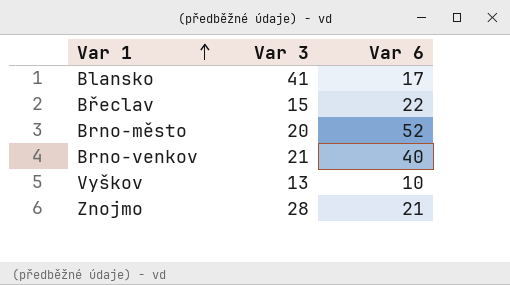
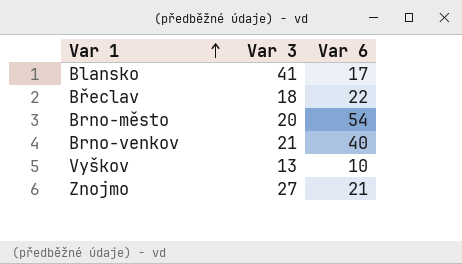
Břeclav | Var 3: 15 -> 18
Brno-město | Var 6: 52 -> 54
Znojmo | Var 3: 28 -> 27

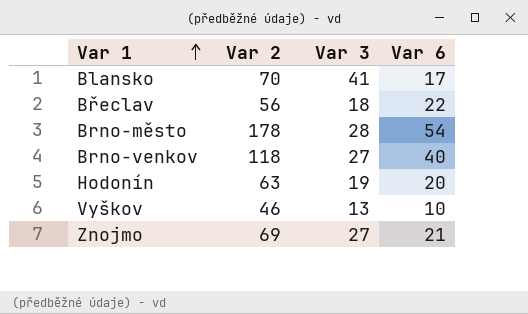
column Var 2 | position: none -> 2
Brno-město | Var 3: 20 -> 28
Brno-venkov | Var 3: 21 -> 27
row Hodonín: none -> 63 | 19 | 20

